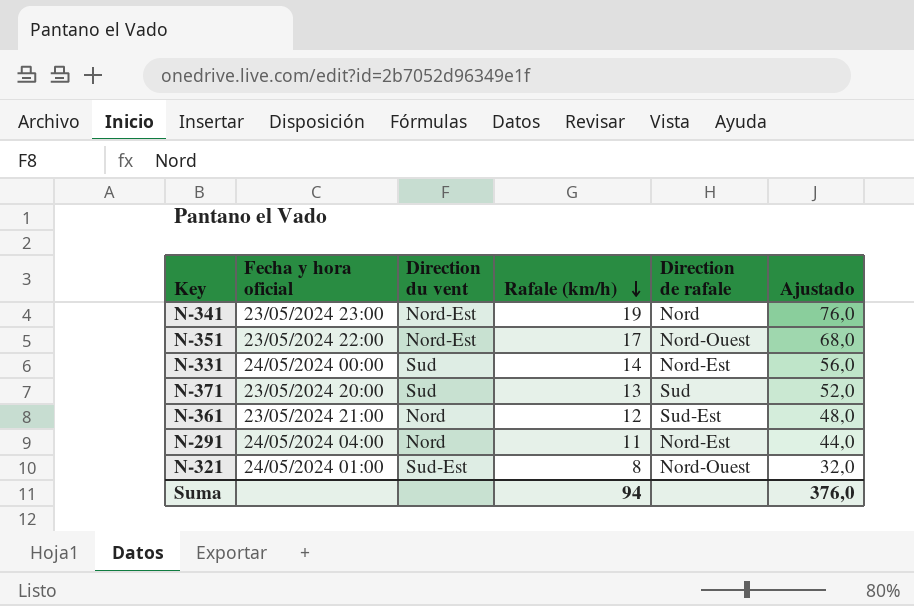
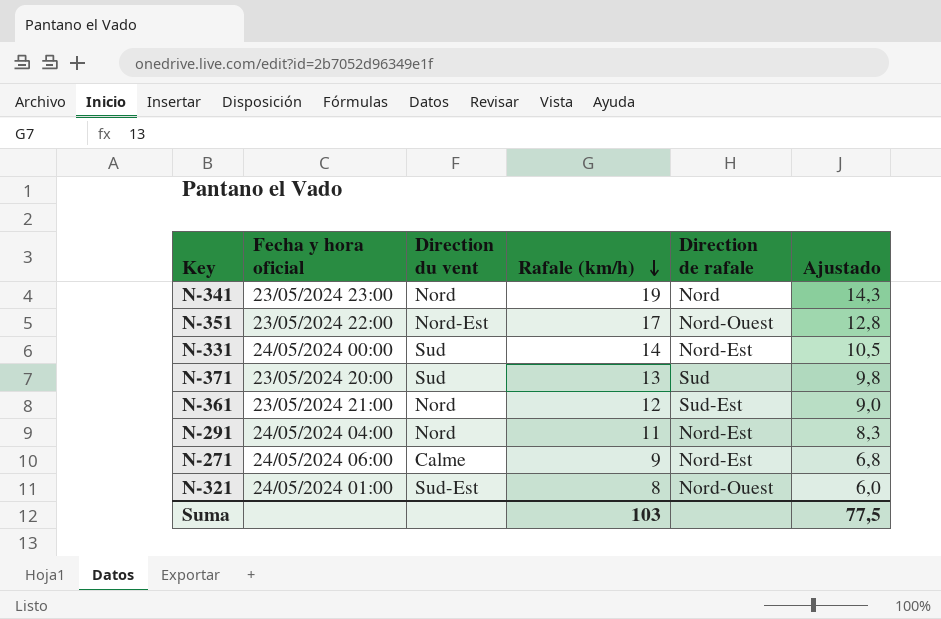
column Ajustado | formula: [Rafale (km/h)] * 4 -> [Rafale (km/h)] * 0,75
N-341 | Direction du vent: Nord-Est -> Nord
row N-271: none -> 24/05/2024 06:00 | Calme | 9 | Nord-Est | 6,8
Suma | Rafale (km/h): 94 -> 103
Suma | Ajustado: 376,0 -> 77,5

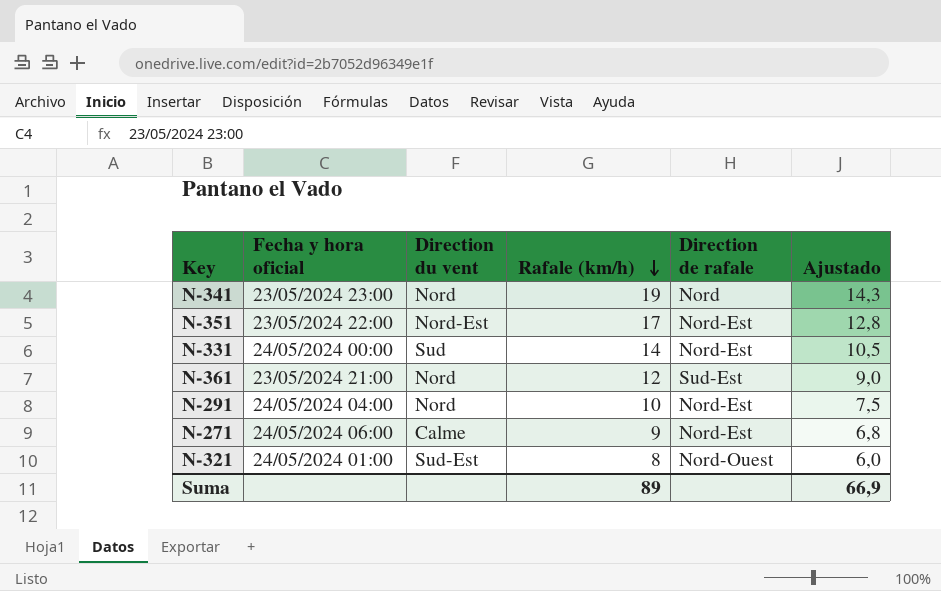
row N-371: 23/05/2024 20:00 | Sud | 13 | Sud | 9,8 -> none
N-351 | Direction de rafale: Nord-Ouest -> Nord-Est
N-291 | Rafale (km/h): 11 -> 10
N-291 | Ajustado: 8,3 -> 7,5
Suma | Rafale (km/h): 103 -> 89
Suma | Ajustado: 77,5 -> 66,9

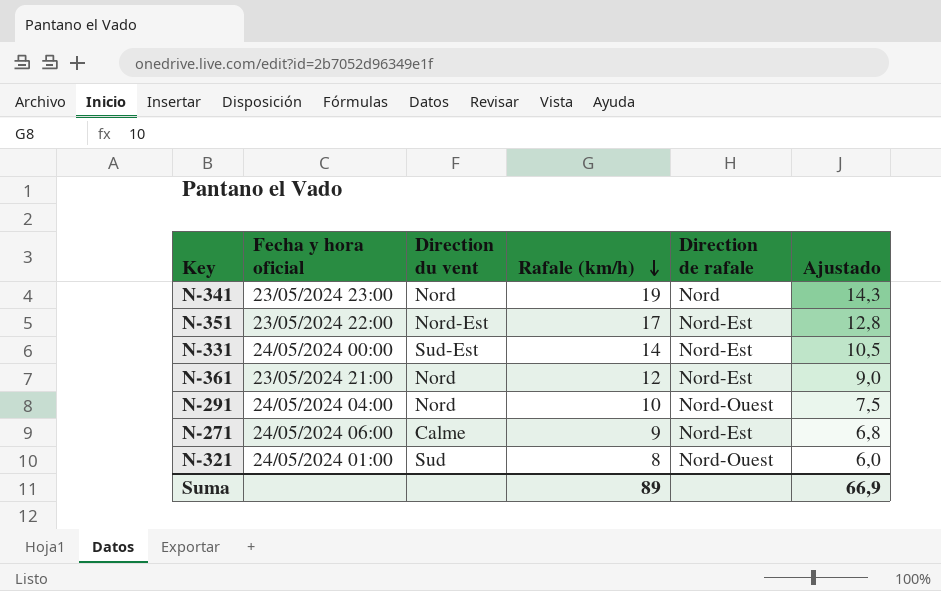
N-331 | Direction du vent: Sud -> Sud-Est
N-361 | Direction de rafale: Sud-Est -> Nord-Est
N-291 | Direction de rafale: Nord-Est -> Nord-Ouest
N-321 | Direction du vent: Sud-Est -> Sud

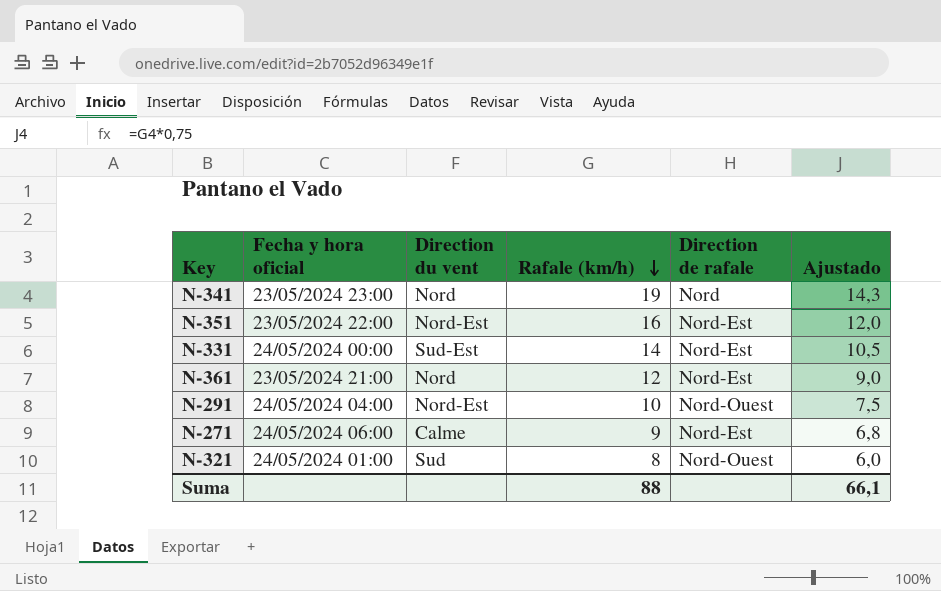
N-351 | Rafale (km/h): 17 -> 16
N-351 | Ajustado: 12,8 -> 12,0
N-291 | Direction du vent: Nord -> Nord-Est
Suma | Rafale (km/h): 89 -> 88
Suma | Ajustado: 66,9 -> 66,1

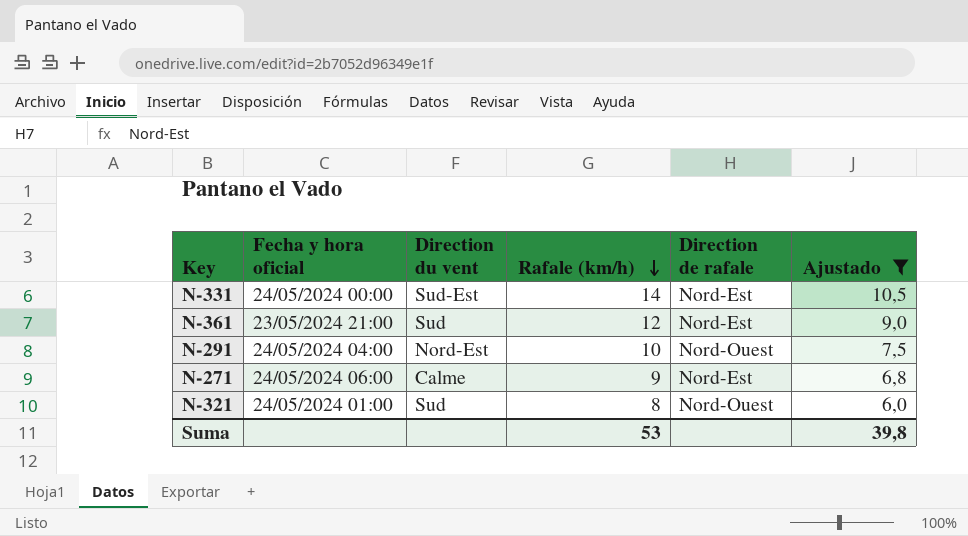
filter: none -> Ajustado <= 10,5
N-361 | Direction du vent: Nord -> Sud
Suma | Rafale (km/h): 88 -> 53
Suma | Ajustado: 66,1 -> 39,8

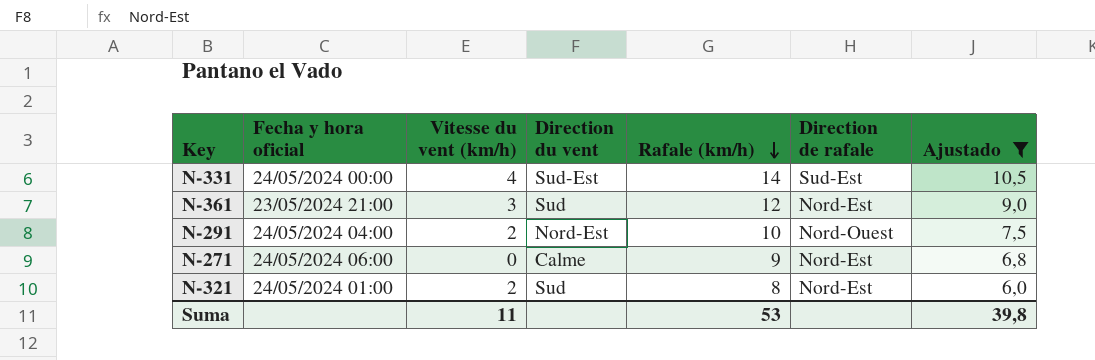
column Vitesse du vent (km/h) | position: none -> 3
N-331 | Direction de rafale: Nord-Est -> Sud-Est
N-321 | Direction de rafale: Nord-Ouest -> Nord-Est

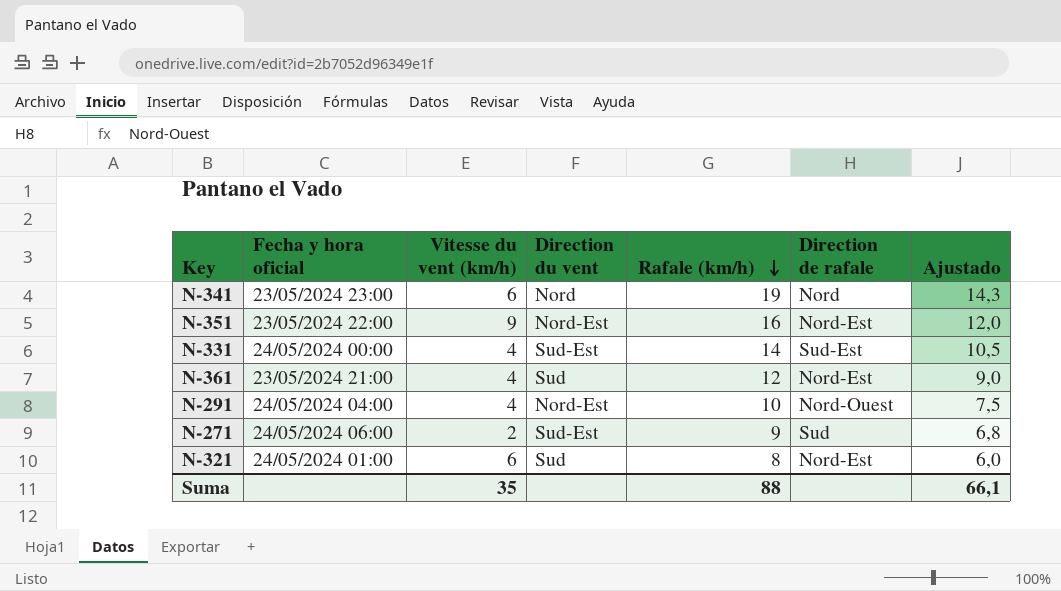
filter: Ajustado <= 10,5 -> none
N-361 | Vitesse du vent (km/h): 3 -> 4
N-291 | Vitesse du vent (km/h): 2 -> 4
N-271 | Vitesse du vent (km/h): 0 -> 2
N-271 | Direction du vent: Calme -> Sud-Est
N-271 | Direction de rafale: Nord-Est -> Sud
N-321 | Vitesse du vent (km/h): 2 -> 6
Suma | Vitesse du vent (km/h): 11 -> 35
Suma | Rafale (km/h): 53 -> 88
Suma | Ajustado: 39,8 -> 66,1

